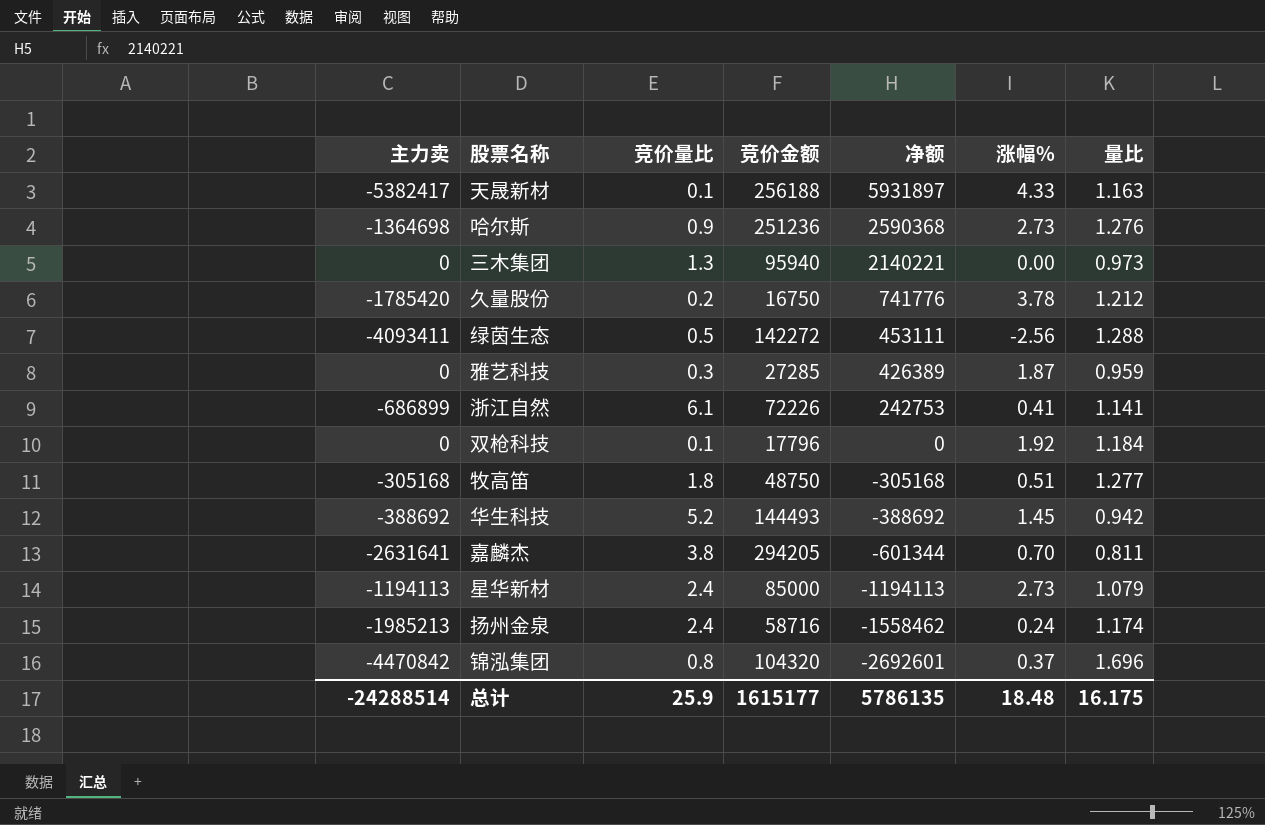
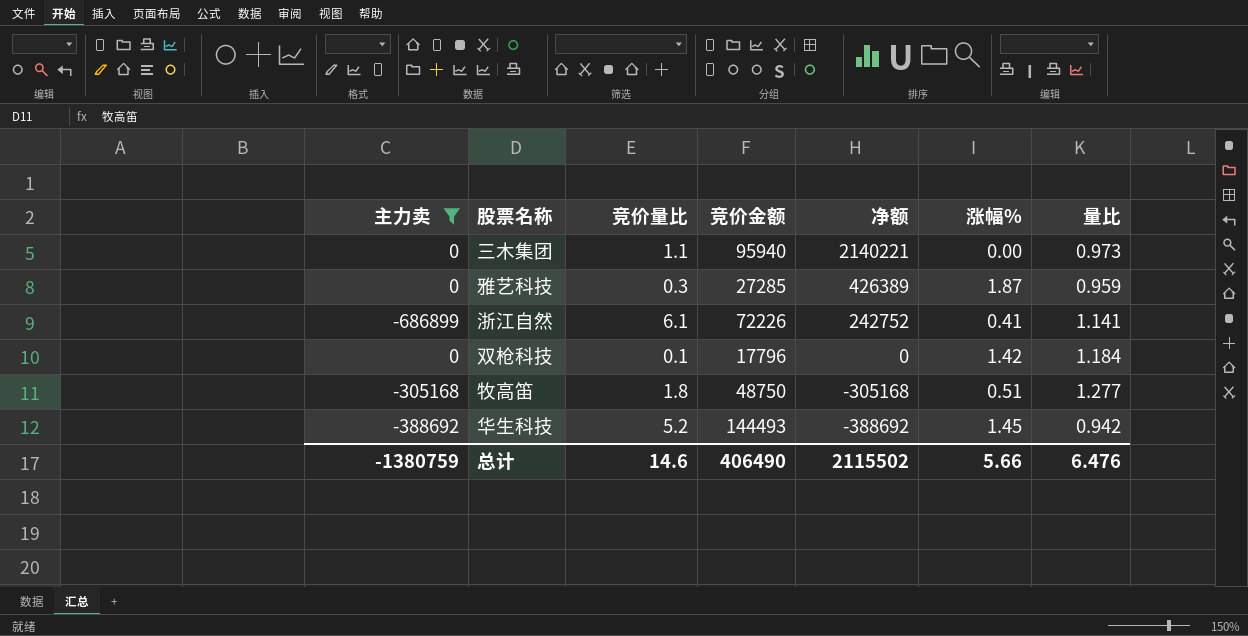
filter: none -> 主力卖 >= -686899
三木集团 | 竞价量比: 1.3 -> 1.1
浙江自然 | 净额: 242753 -> 242752
双枪科技 | 涨幅%: 1.92 -> 1.42
总计 | 主力卖: -24288514 -> -1380759
总计 | 竞价量比: 25.9 -> 14.6
总计 | 竞价金额: 1615177 -> 406490
总计 | 净额: 5786135 -> 2115502
总计 | 涨幅%: 18.48 -> 5.66
总计 | 量比: 16.175 -> 6.476

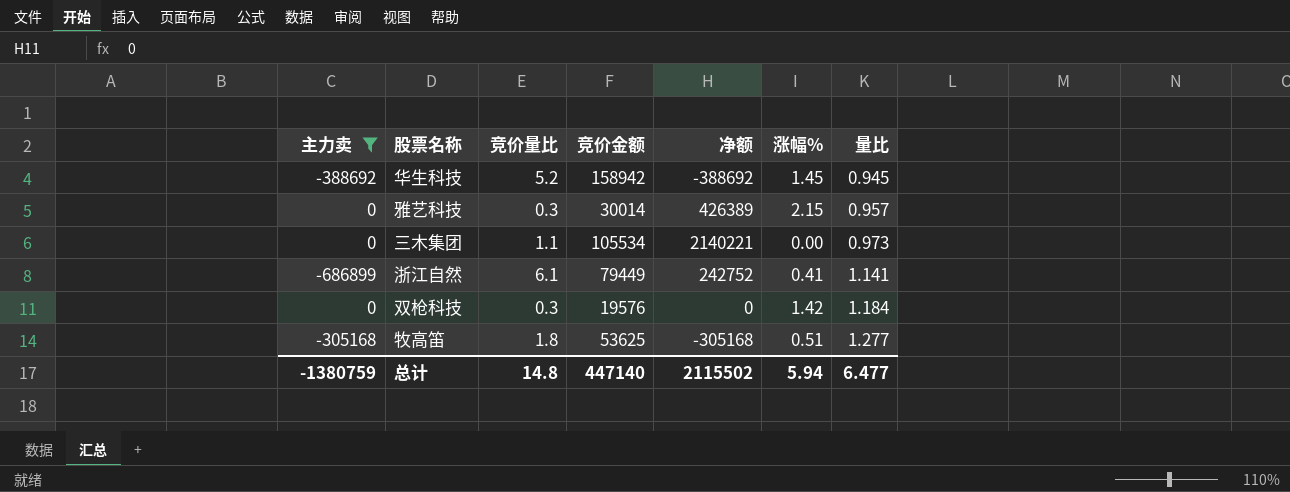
row order: 净额 descending -> 量比 ascending
华生科技 | 竞价金额: 144493 -> 158942
华生科技 | 量比: 0.942 -> 0.945
雅艺科技 | 竞价金额: 27285 -> 30014
雅艺科技 | 涨幅%: 1.87 -> 2.15
雅艺科技 | 量比: 0.959 -> 0.957
三木集团 | 竞价金额: 95940 -> 105534
浙江自然 | 竞价金额: 72226 -> 79449
双枪科技 | 竞价量比: 0.1 -> 0.3
双枪科技 | 竞价金额: 17796 -> 19576
牧高笛 | 竞价金额: 48750 -> 53625
总计 | 竞价量比: 14.6 -> 14.8
总计 | 竞价金额: 406490 -> 447140
总计 | 涨幅%: 5.66 -> 5.94
总计 | 量比: 6.476 -> 6.477

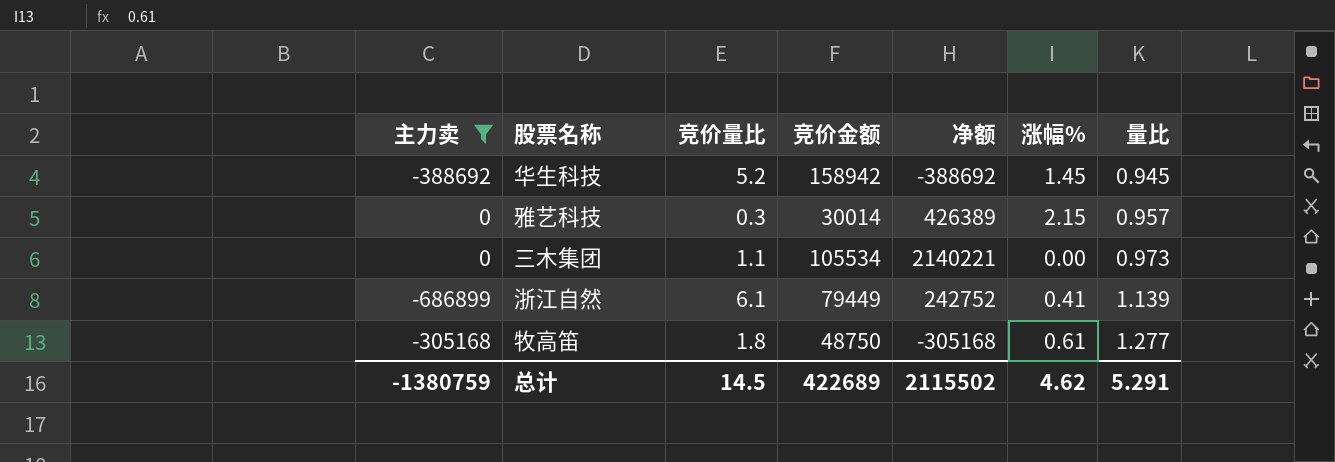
row 双枪科技: 0 | 0.3 | 19576 | 0 | 1.42 | 1.184 -> none
浙江自然 | 量比: 1.141 -> 1.139
牧高笛 | 竞价金额: 53625 -> 48750
牧高笛 | 涨幅%: 0.51 -> 0.61
总计 | 竞价量比: 14.8 -> 14.5
总计 | 竞价金额: 447140 -> 422689
总计 | 涨幅%: 5.94 -> 4.62
总计 | 量比: 6.477 -> 5.291

